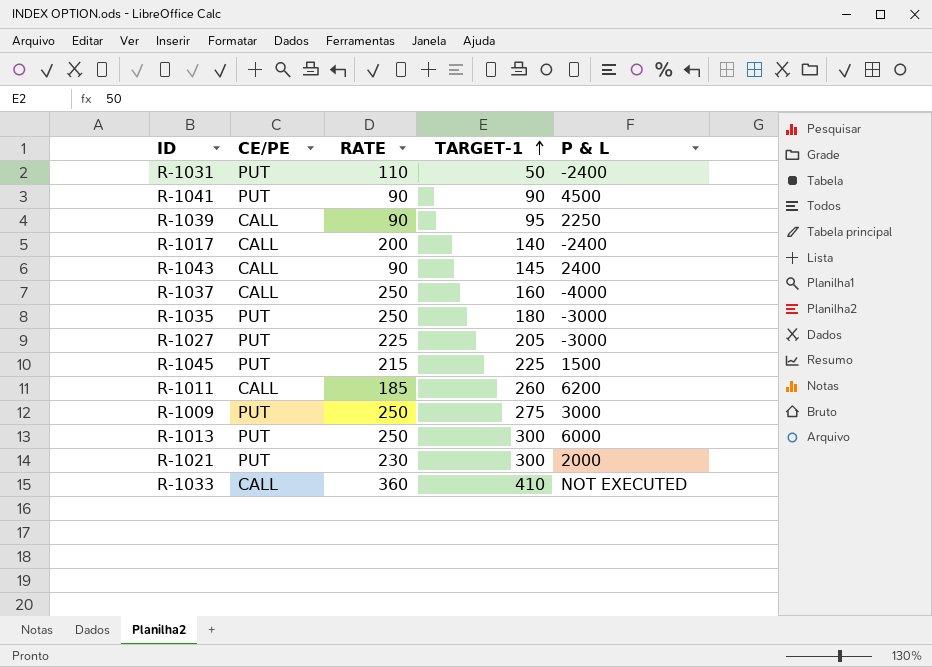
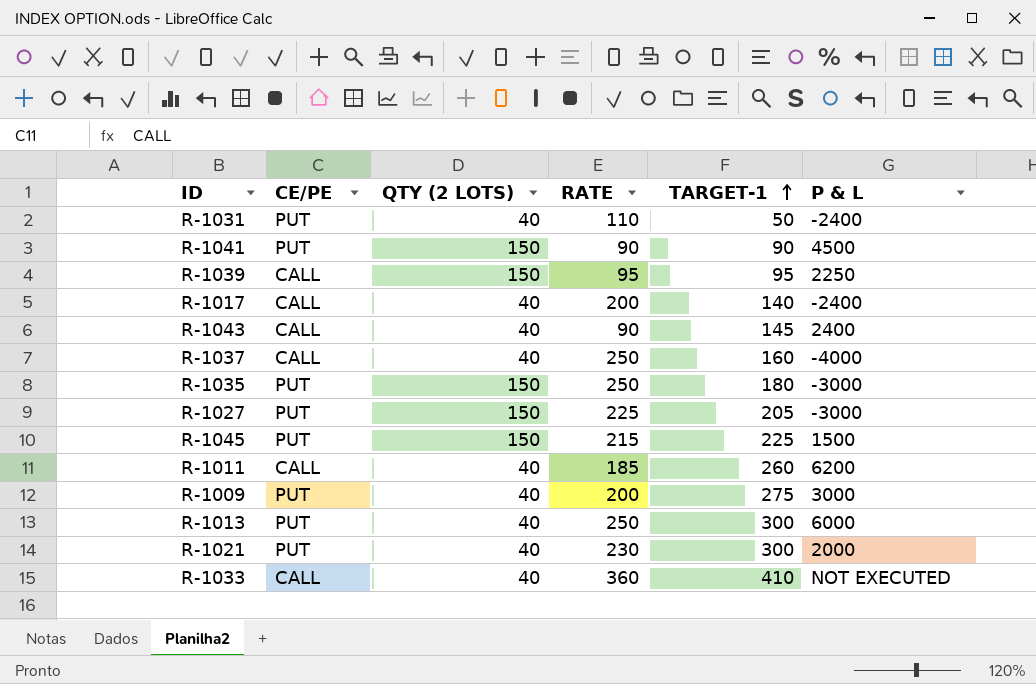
column QTY (2 LOTS) | position: none -> 3
R-1039 | RATE: 90 -> 95
R-1009 | RATE: 250 -> 200

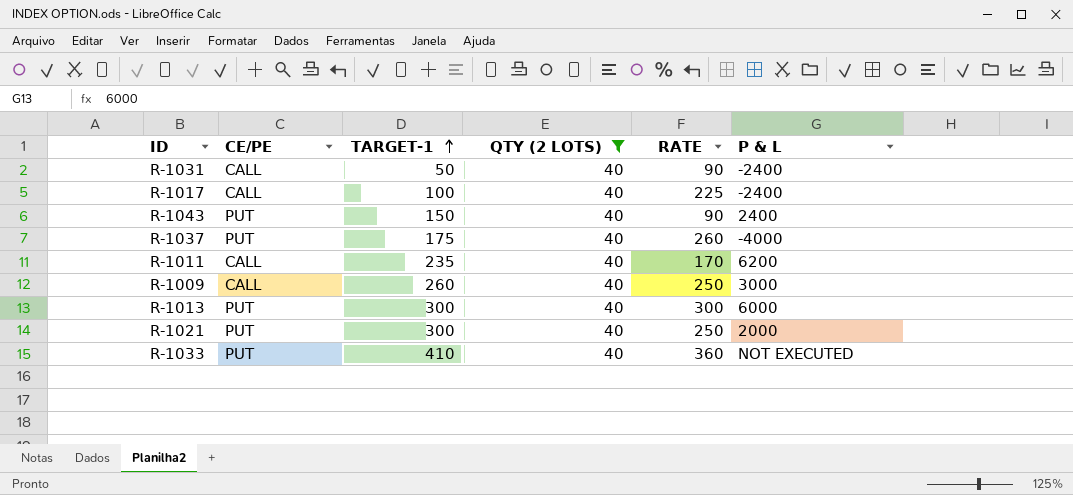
filter: none -> QTY (2 LOTS) = 40
column TARGET-1 | position: 5 -> 3
R-1031 | CE/PE: PUT -> CALL
R-1031 | RATE: 110 -> 90
R-1017 | TARGET-1: 140 -> 100
R-1017 | RATE: 200 -> 225
R-1043 | CE/PE: CALL -> PUT
R-1043 | TARGET-1: 145 -> 150
R-1037 | CE/PE: CALL -> PUT
R-1037 | TARGET-1: 160 -> 175
R-1037 | RATE: 250 -> 260
R-1011 | TARGET-1: 260 -> 235
R-1011 | RATE: 185 -> 170
R-1009 | CE/PE: PUT -> CALL
R-1009 | TARGET-1: 275 -> 260
R-1009 | RATE: 200 -> 250
R-1013 | RATE: 250 -> 300
R-1021 | RATE: 230 -> 250
R-1033 | CE/PE: CALL -> PUT

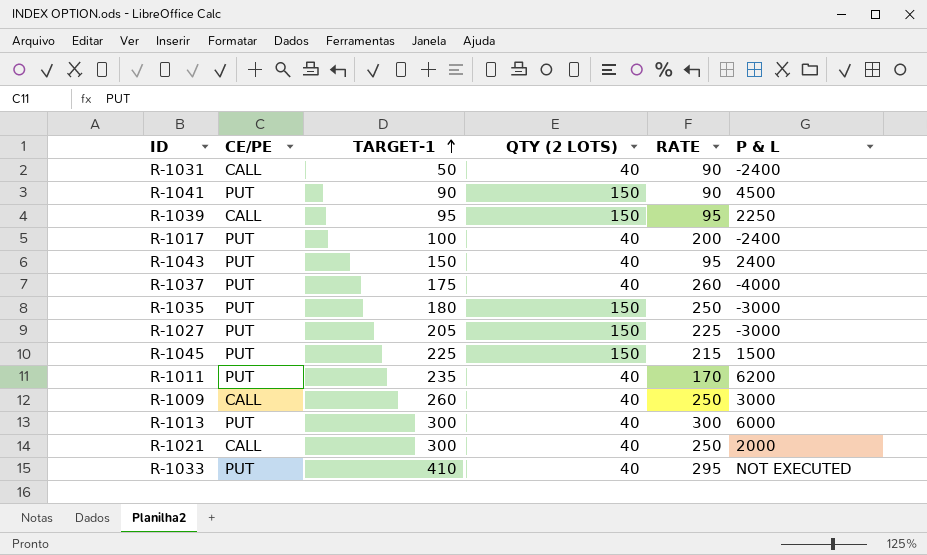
filter: QTY (2 LOTS) = 40 -> none
R-1017 | CE/PE: CALL -> PUT
R-1017 | RATE: 225 -> 200
R-1043 | RATE: 90 -> 95
R-1011 | CE/PE: CALL -> PUT
R-1021 | CE/PE: PUT -> CALL
R-1033 | RATE: 360 -> 295

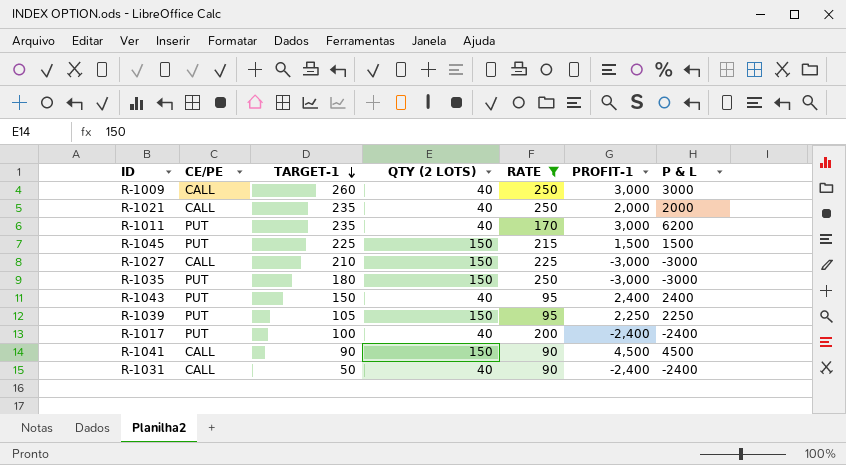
filter: none -> RATE <= 250
row order: TARGET-1 ascending -> TARGET-1 descending
column PROFIT-1 | position: none -> 6
R-1021 | TARGET-1: 300 -> 235
R-1027 | CE/PE: PUT -> CALL
R-1027 | TARGET-1: 205 -> 210
R-1039 | CE/PE: CALL -> PUT
R-1039 | TARGET-1: 95 -> 105
R-1041 | CE/PE: PUT -> CALL

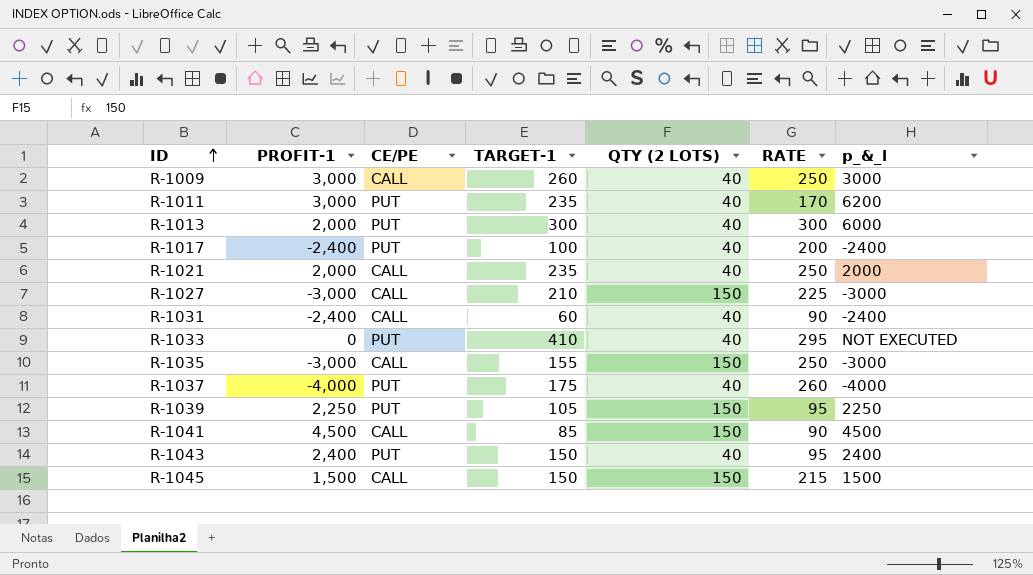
filter: RATE <= 250 -> none
row order: TARGET-1 descending -> ID ascending
column PROFIT-1 | position: 6 -> 2
column name: P & L -> p_&_l
R-1031 | TARGET-1: 50 -> 60
R-1035 | CE/PE: PUT -> CALL
R-1035 | TARGET-1: 180 -> 155
R-1041 | TARGET-1: 90 -> 85
R-1045 | CE/PE: PUT -> CALL
R-1045 | TARGET-1: 225 -> 150

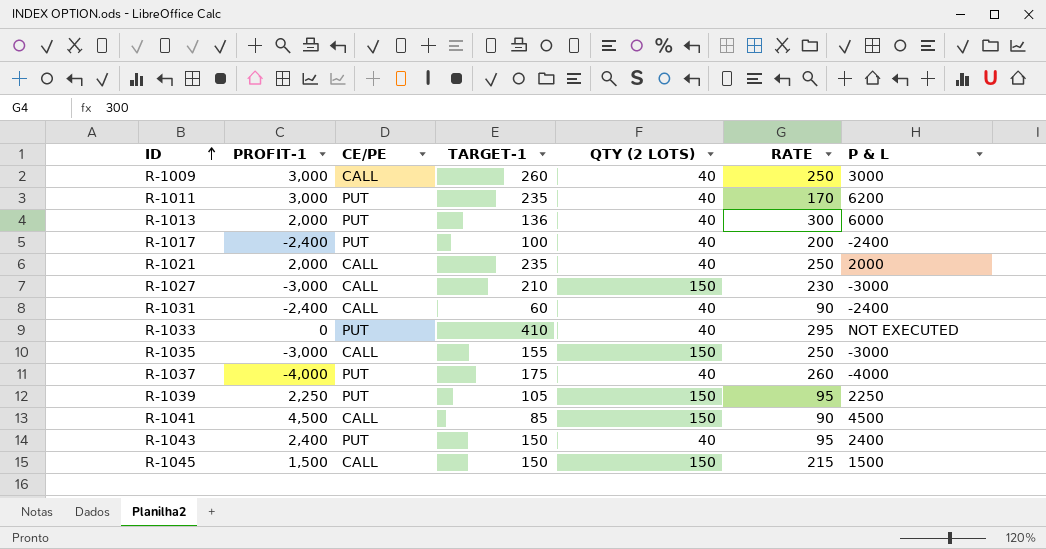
column name: p_&_l -> P & L
R-1013 | TARGET-1: 300 -> 136
R-1027 | RATE: 225 -> 230

